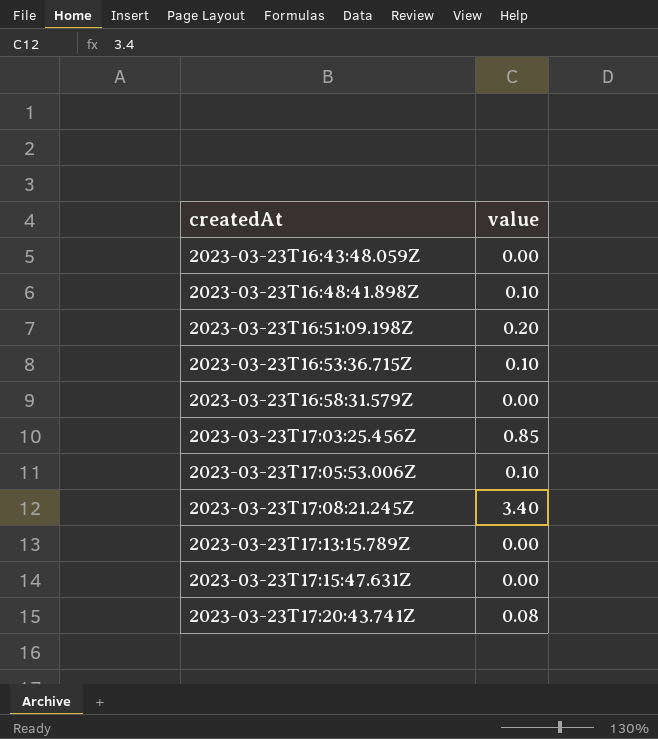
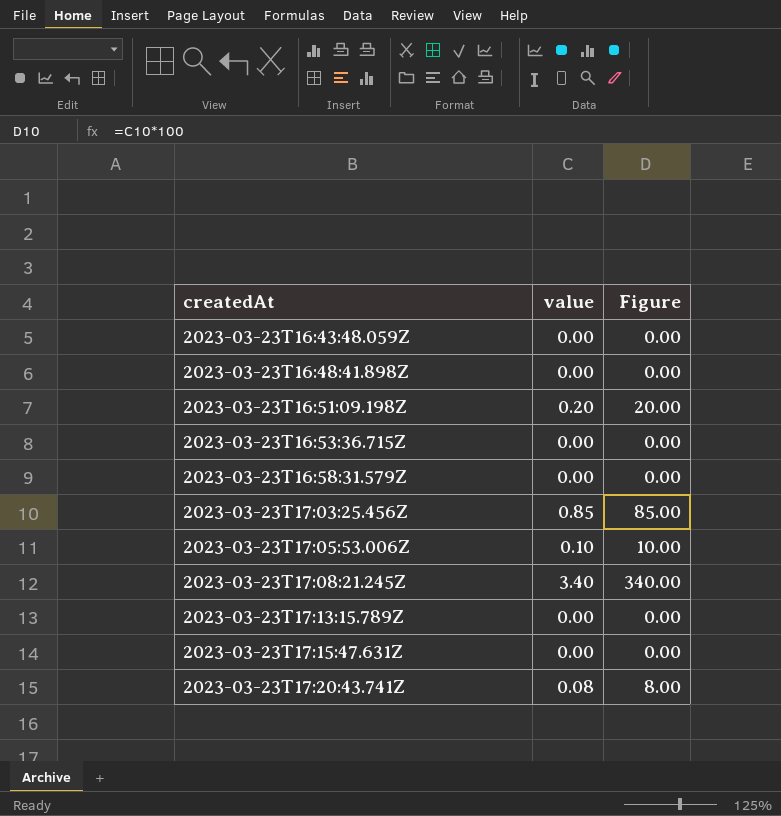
column Figure | formula: none -> [value] * 100
2023-03-23T16:48:41.898Z | value: 0.10 -> 0.00
2023-03-23T16:53:36.715Z | value: 0.10 -> 0.00

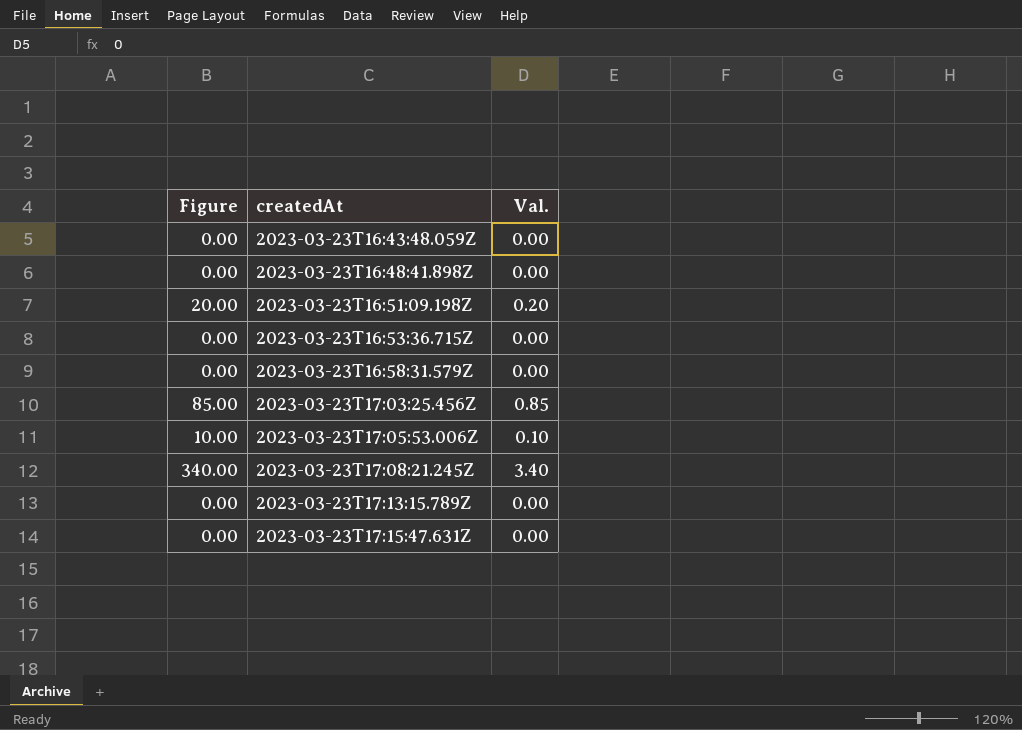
column Figure | position: 3 -> 1
column name: value -> Val.
row 2023-03-23T17:20:43.741Z: 0.08 | 8.00 -> none

